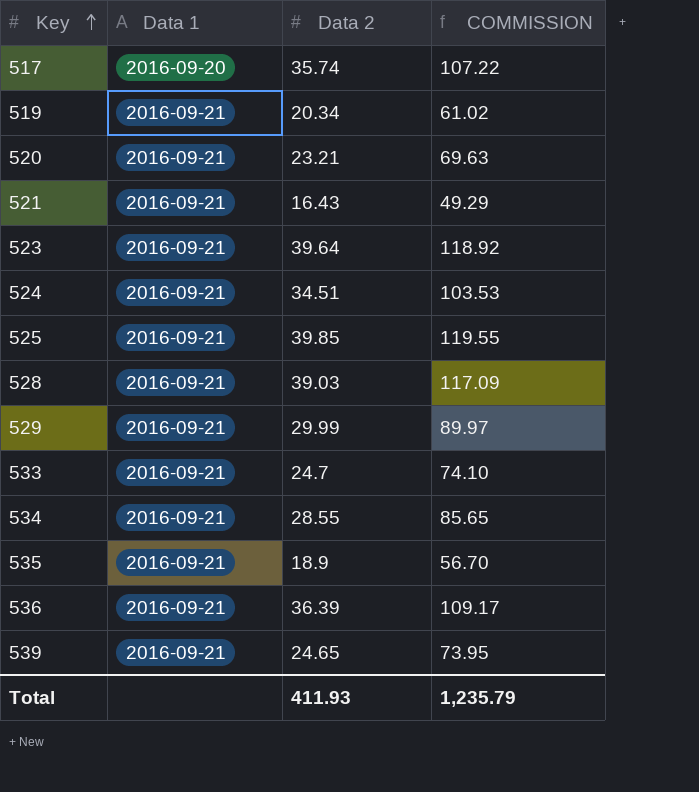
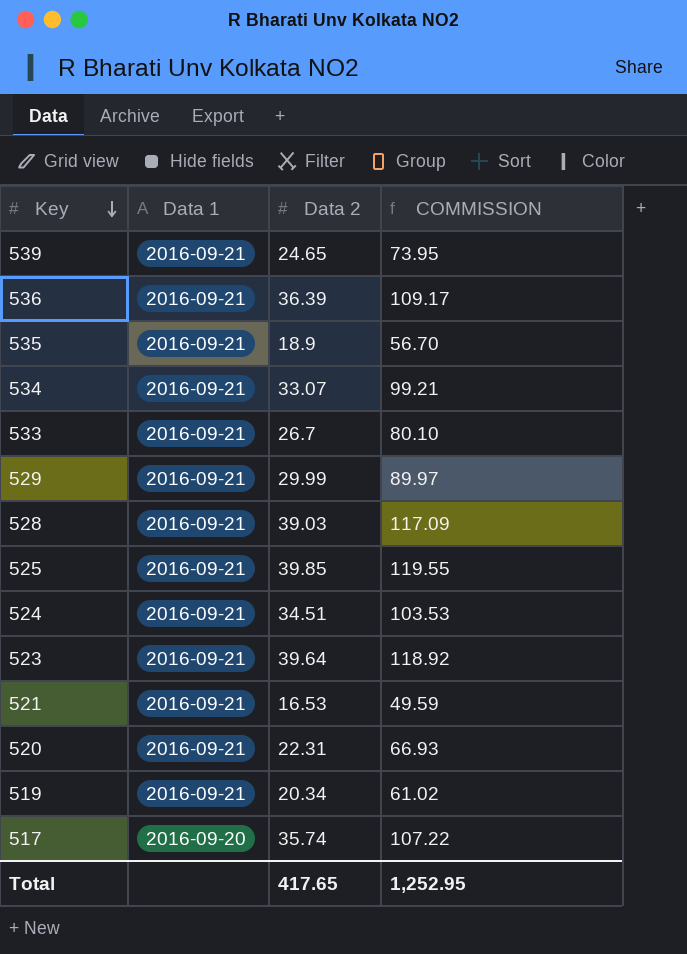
row order: Key ascending -> Key descending
534 | Data 2: 28.55 -> 33.07
534 | COMMISSION: 85.65 -> 99.21
533 | Data 2: 24.7 -> 26.7
533 | COMMISSION: 74.10 -> 80.10
521 | Data 2: 16.43 -> 16.53
521 | COMMISSION: 49.29 -> 49.59
520 | Data 2: 23.21 -> 22.31
520 | COMMISSION: 69.63 -> 66.93
Total | Data 2: 411.93 -> 417.65
Total | COMMISSION: 1,235.79 -> 1,252.95

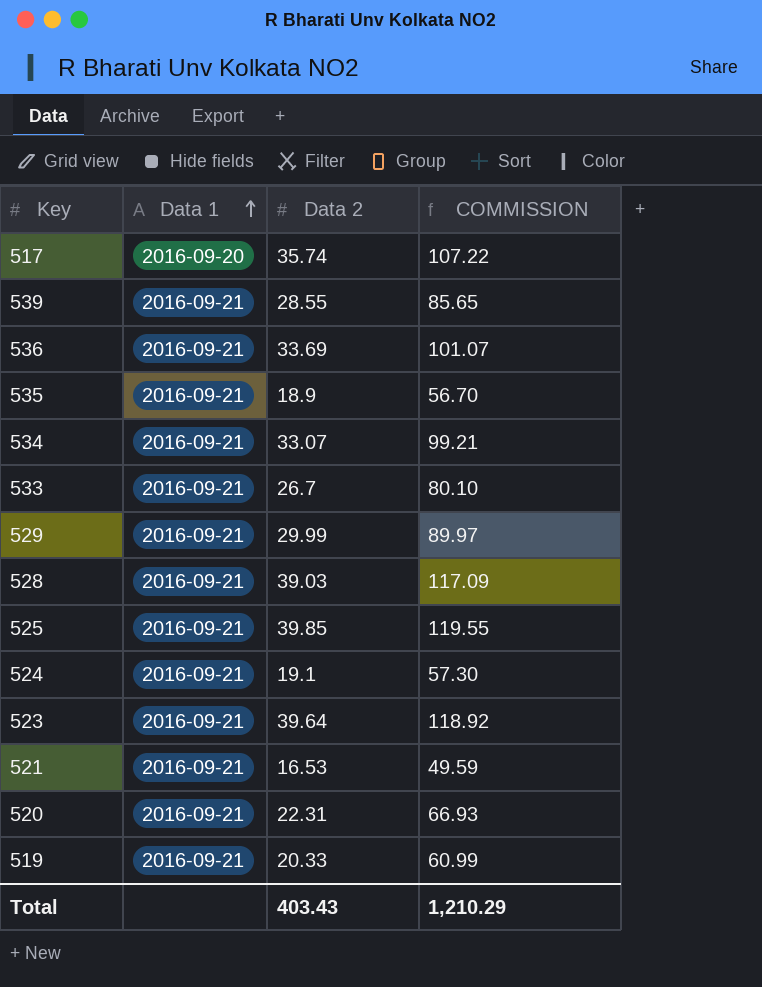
row order: Key descending -> Data 1 ascending
539 | Data 2: 24.65 -> 28.55
539 | COMMISSION: 73.95 -> 85.65
536 | Data 2: 36.39 -> 33.69
536 | COMMISSION: 109.17 -> 101.07
524 | Data 2: 34.51 -> 19.1
524 | COMMISSION: 103.53 -> 57.30
519 | Data 2: 20.34 -> 20.33
519 | COMMISSION: 61.02 -> 60.99
Total | Data 2: 417.65 -> 403.43
Total | COMMISSION: 1,252.95 -> 1,210.29

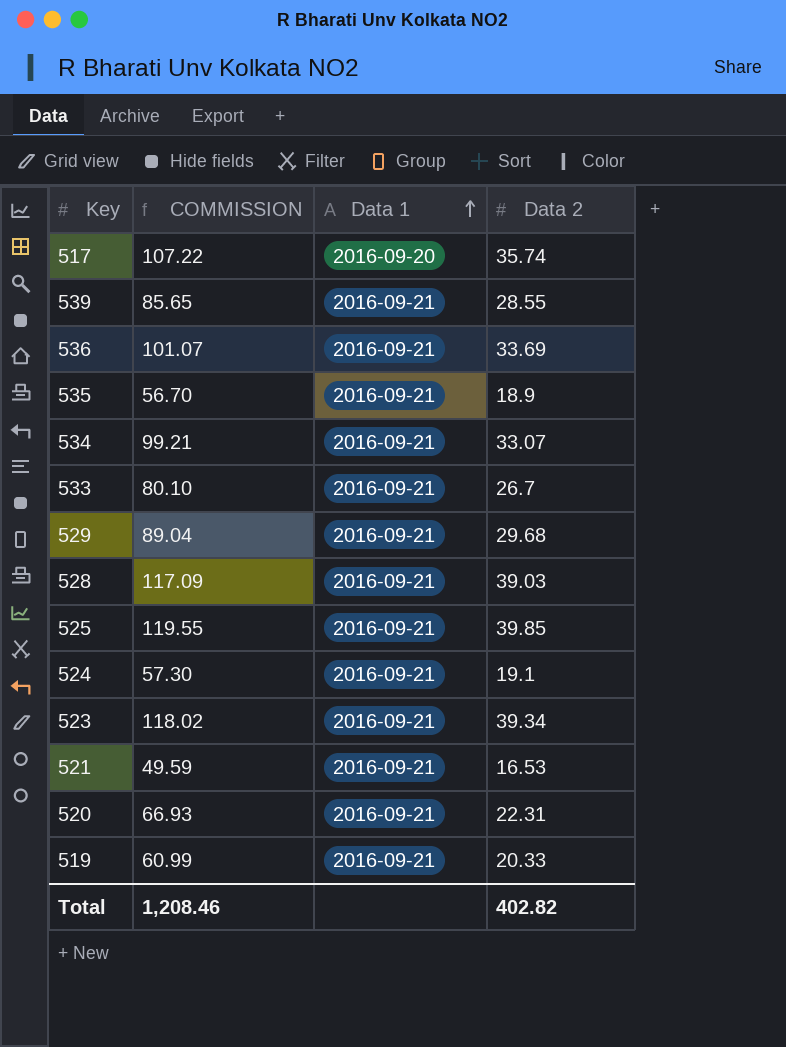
column COMMISSION | position: 4 -> 2
529 | COMMISSION: 89.97 -> 89.04
529 | Data 2: 29.99 -> 29.68
523 | COMMISSION: 118.92 -> 118.02
523 | Data 2: 39.64 -> 39.34
Total | COMMISSION: 1,210.29 -> 1,208.46
Total | Data 2: 403.43 -> 402.82

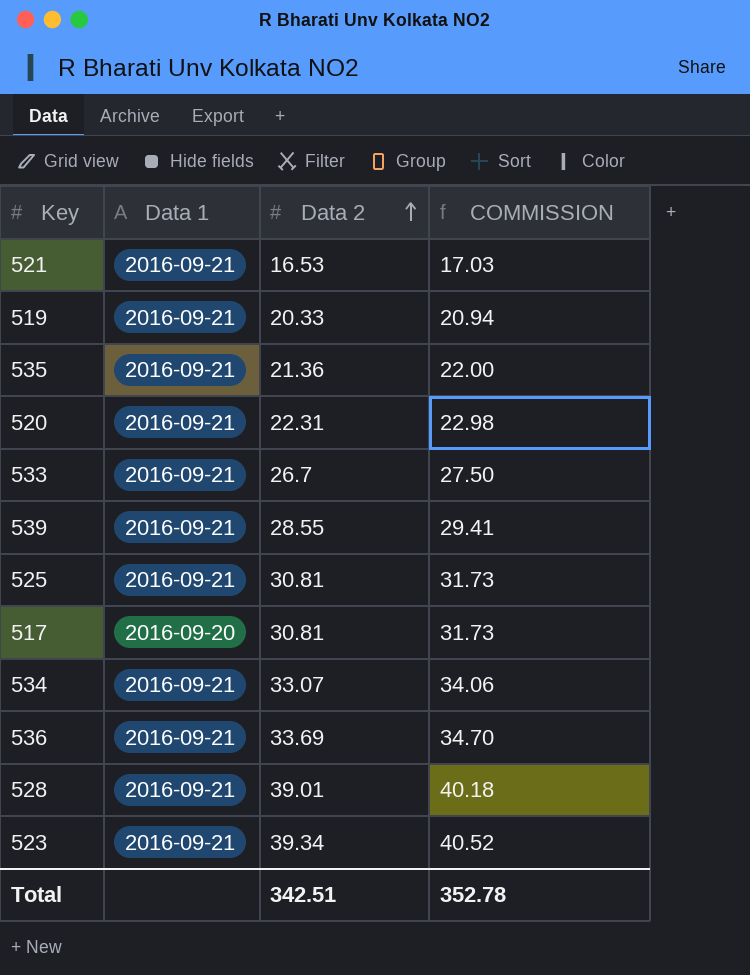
row order: Data 1 ascending -> Data 2 ascending
column COMMISSION | formula: [Data 2] * 3 -> [Data 2] * 1.03
column COMMISSION | position: 2 -> 4
row 529: 89.04 | 2016-09-21 | 29.68 -> none
row 524: 57.30 | 2016-09-21 | 19.1 -> none
535 | Data 2: 18.9 -> 21.36
525 | Data 2: 39.85 -> 30.81
517 | Data 2: 35.74 -> 30.81
528 | Data 2: 39.03 -> 39.01
Total | Data 2: 402.82 -> 342.51
Total | COMMISSION: 1,208.46 -> 352.78

